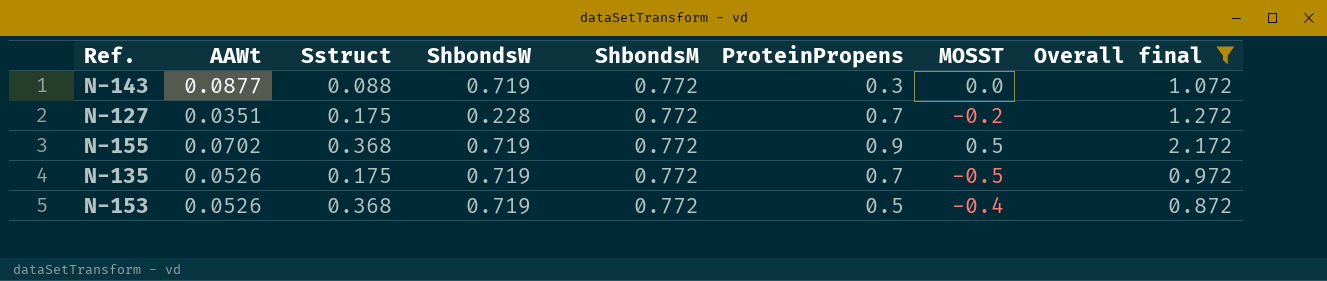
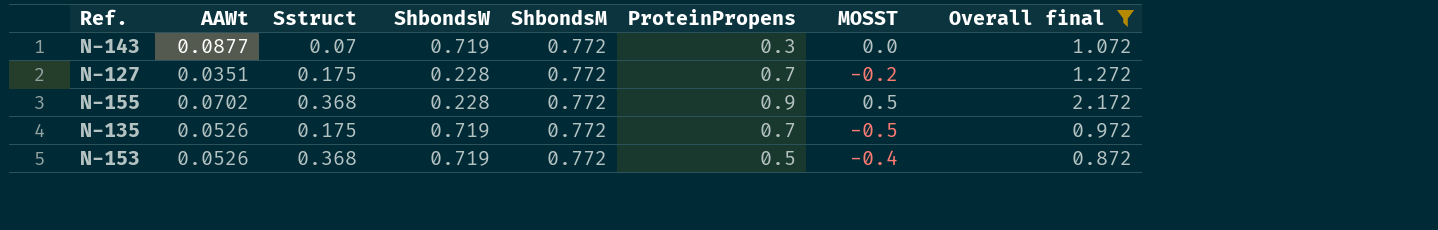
N-143 | Sstruct: 0.088 -> 0.07
N-155 | ShbondsW: 0.719 -> 0.228

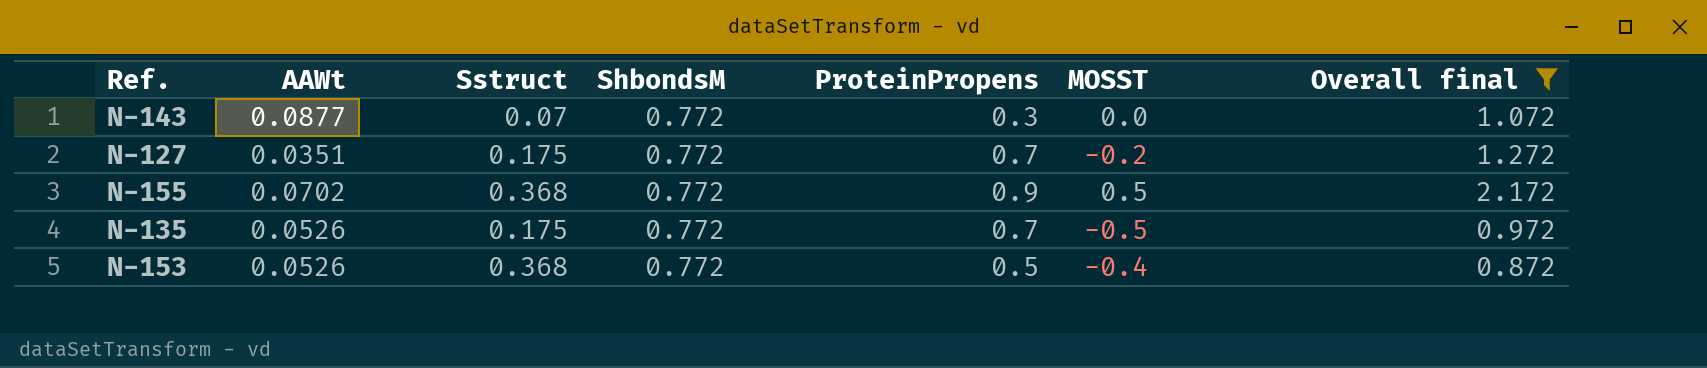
column ShbondsW | position: 4 -> none

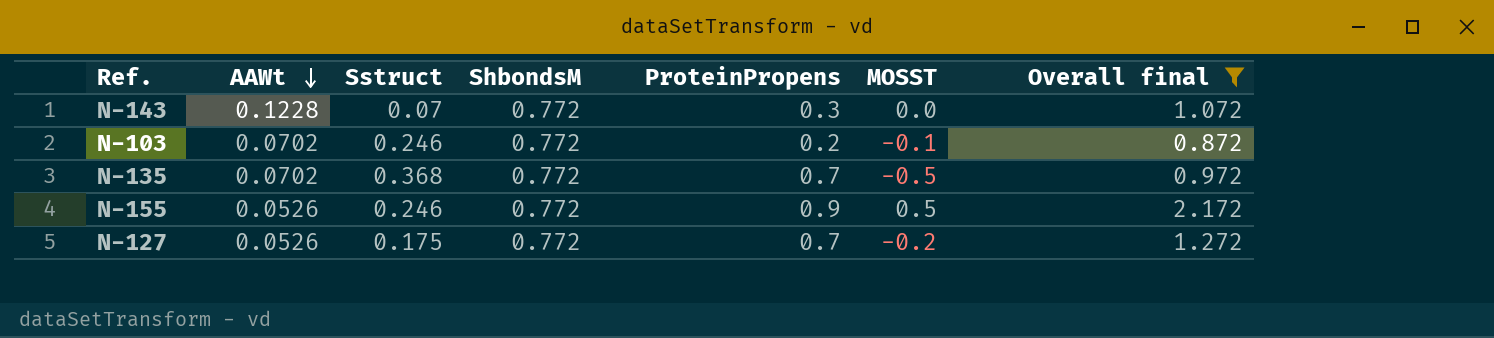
row order: none -> AAWt descending
row N-153: 0.0526 | 0.368 | 0.772 | 0.5 | -0.4 | 0.872 -> none
N-143 | AAWt: 0.0877 -> 0.1228
row N-103: none -> 0.0702 | 0.246 | 0.772 | 0.2 | -0.1 | 0.872
N-135 | AAWt: 0.0526 -> 0.0702
N-135 | Sstruct: 0.175 -> 0.368
N-155 | AAWt: 0.0702 -> 0.0526
N-155 | Sstruct: 0.368 -> 0.246
N-127 | AAWt: 0.0351 -> 0.0526

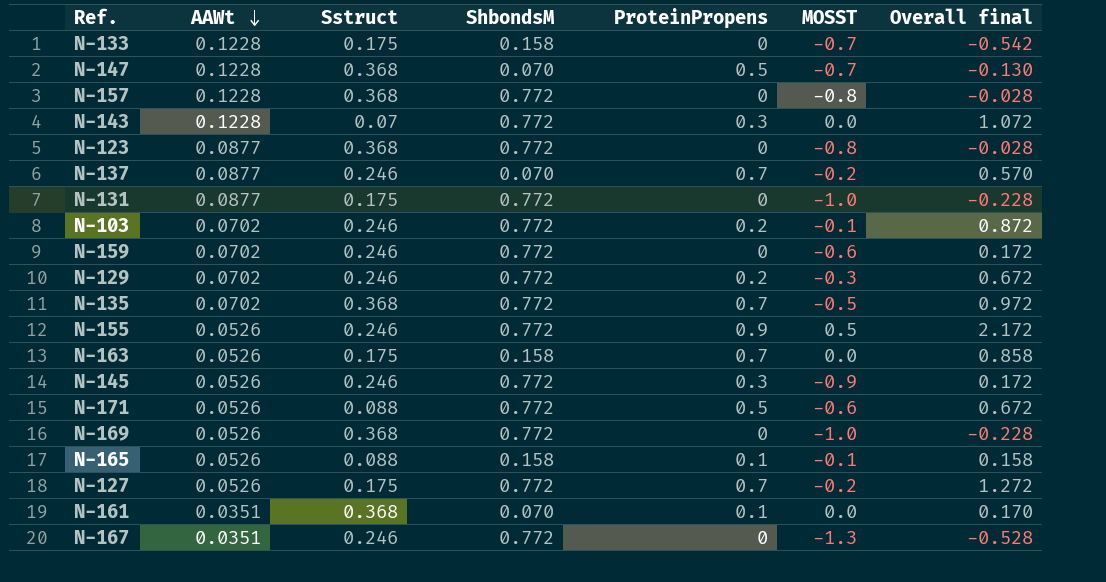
filter: Overall final >= 0.872 -> none

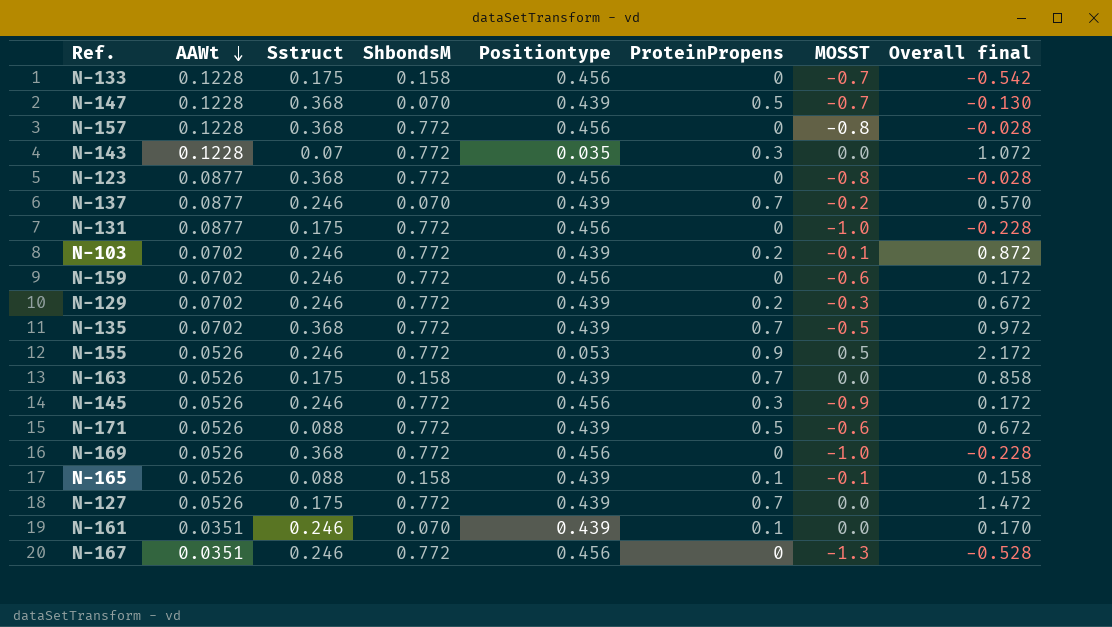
column Positiontype | position: none -> 5
N-127 | MOSST: -0.2 -> 0.0
N-127 | Overall final: 1.272 -> 1.472
N-161 | Sstruct: 0.368 -> 0.246

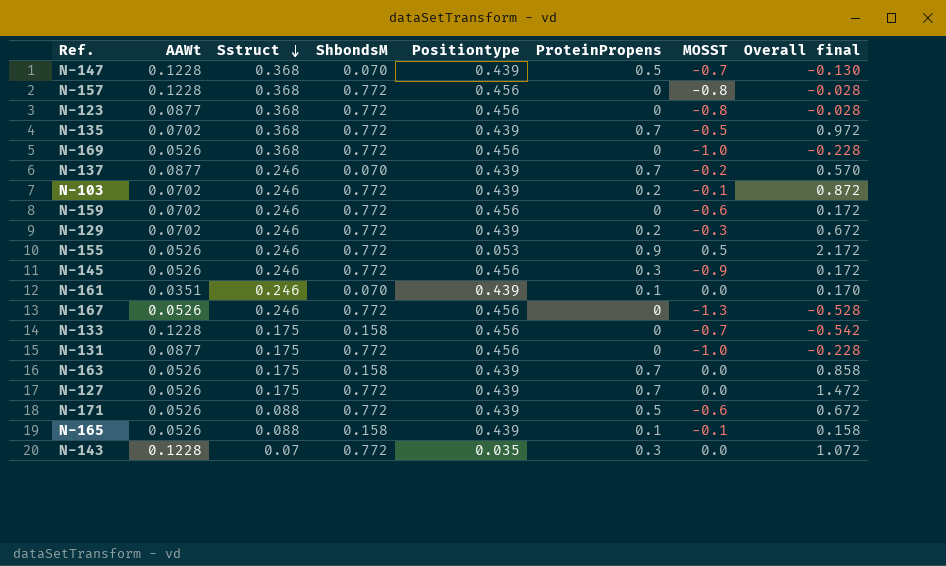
row order: AAWt descending -> Sstruct descending
N-167 | AAWt: 0.0351 -> 0.0526

